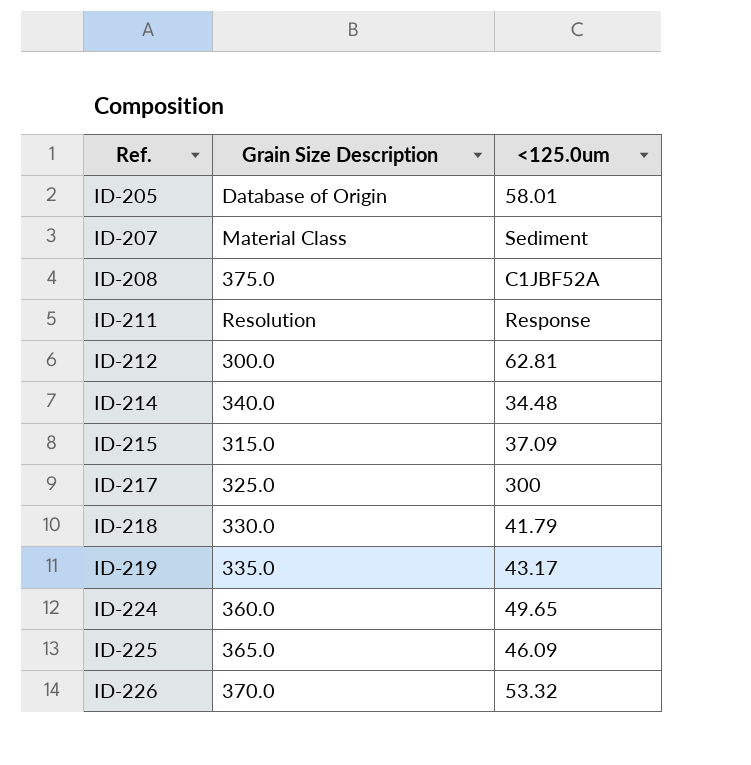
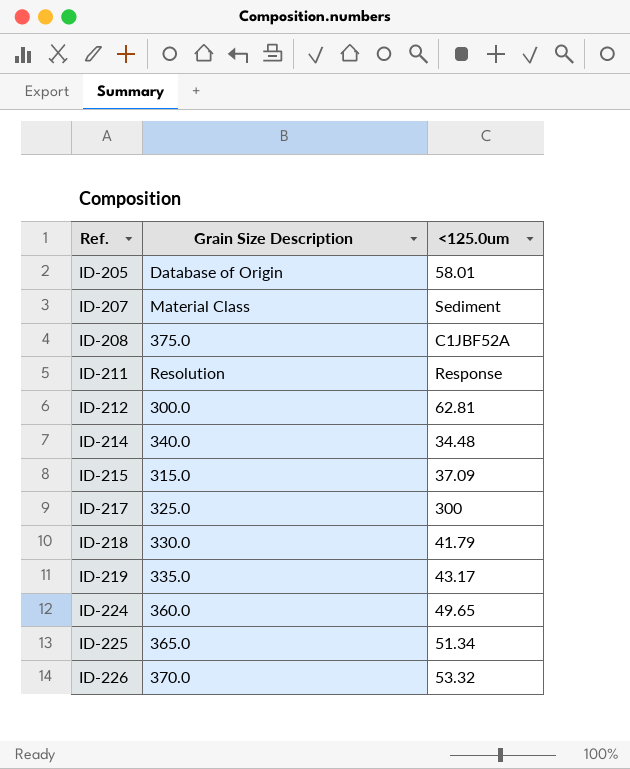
ID-225 | <125.0um: 46.09 -> 51.34

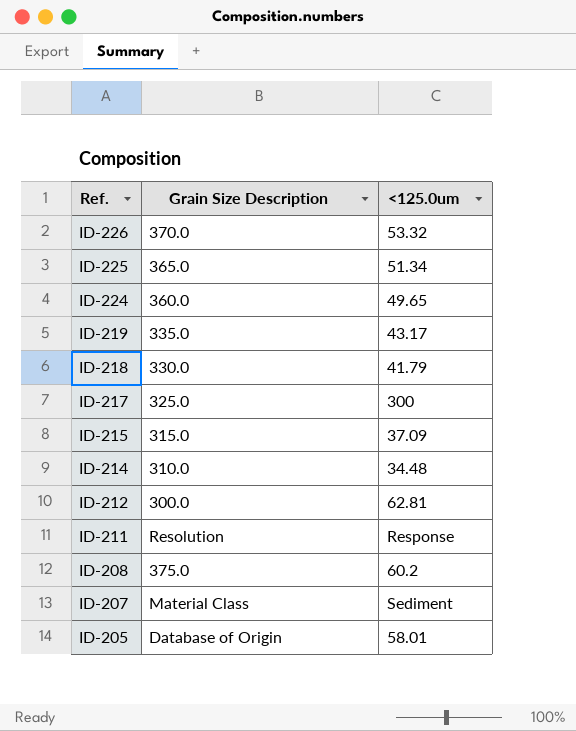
row order: Ref. ascending -> Ref. descending
ID-214 | Grain Size Description: 340.0 -> 310.0
ID-208 | <125.0um: C1JBF52A -> 60.2

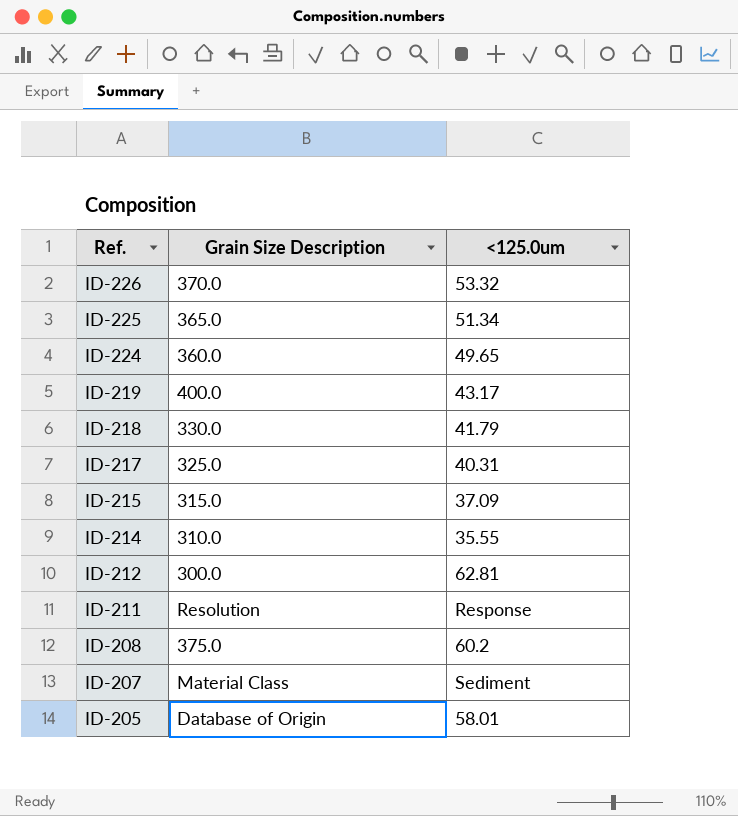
ID-219 | Grain Size Description: 335.0 -> 400.0
ID-217 | <125.0um: 300 -> 40.31
ID-214 | <125.0um: 34.48 -> 35.55

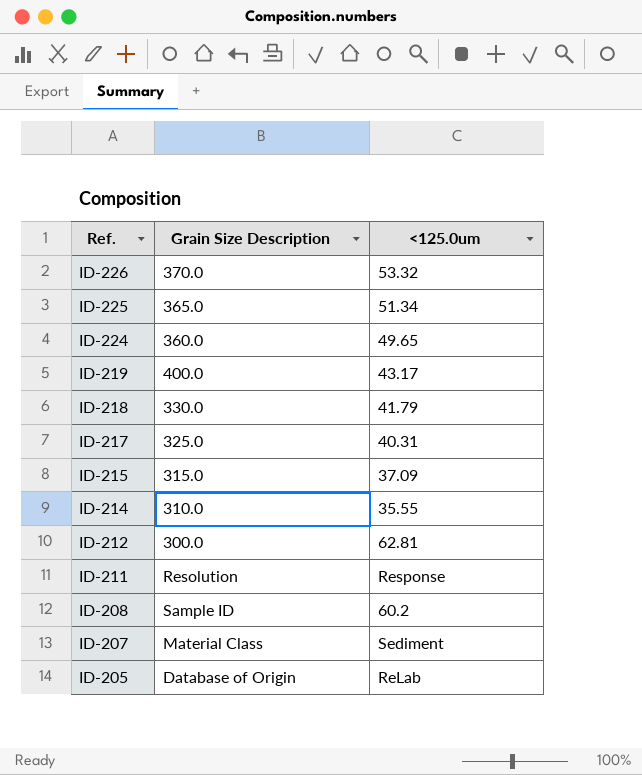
ID-208 | Grain Size Description: 375.0 -> Sample ID
ID-205 | <125.0um: 58.01 -> ReLab

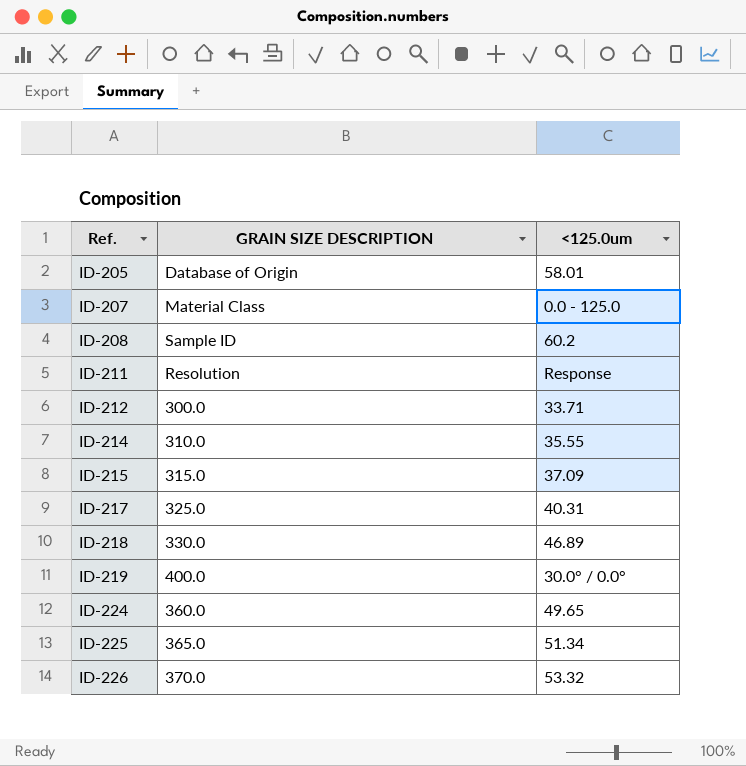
row order: Ref. descending -> Ref. ascending
column name: Grain Size Description -> GRAIN SIZE DESCRIPTION
ID-205 | <125.0um: ReLab -> 58.01
ID-207 | <125.0um: Sediment -> 0.0 - 125.0
ID-212 | <125.0um: 62.81 -> 33.71
ID-218 | <125.0um: 41.79 -> 46.89
ID-219 | <125.0um: 43.17 -> 30.0° / 0.0°

